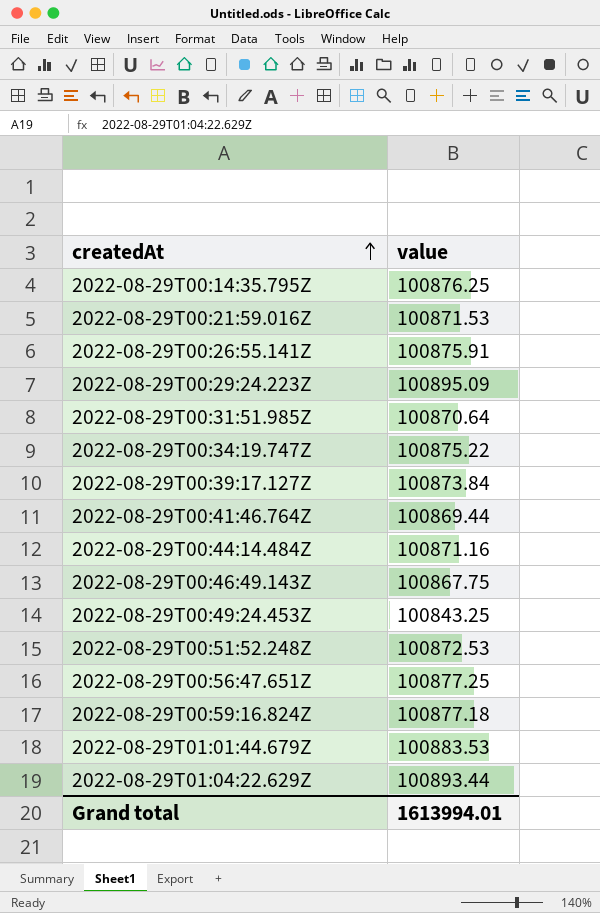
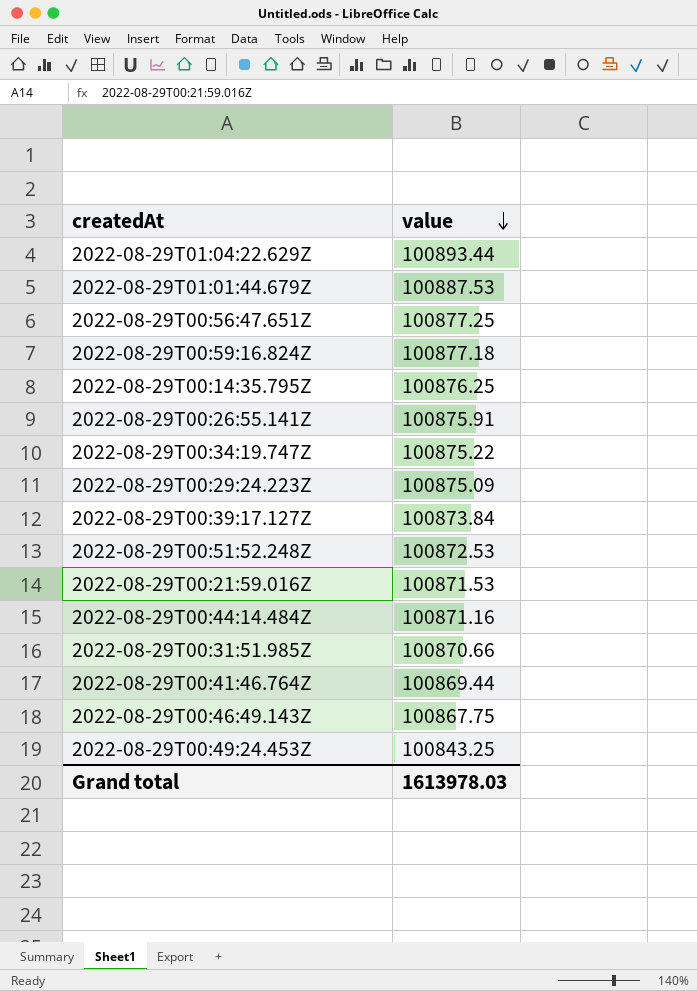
row order: createdAt ascending -> value descending
2022-08-29T01:01:44.679Z | value: 100883.53 -> 100887.53
2022-08-29T00:29:24.223Z | value: 100895.09 -> 100875.09
2022-08-29T00:31:51.985Z | value: 100870.64 -> 100870.66
Grand total | value: 1613994.01 -> 1613978.03

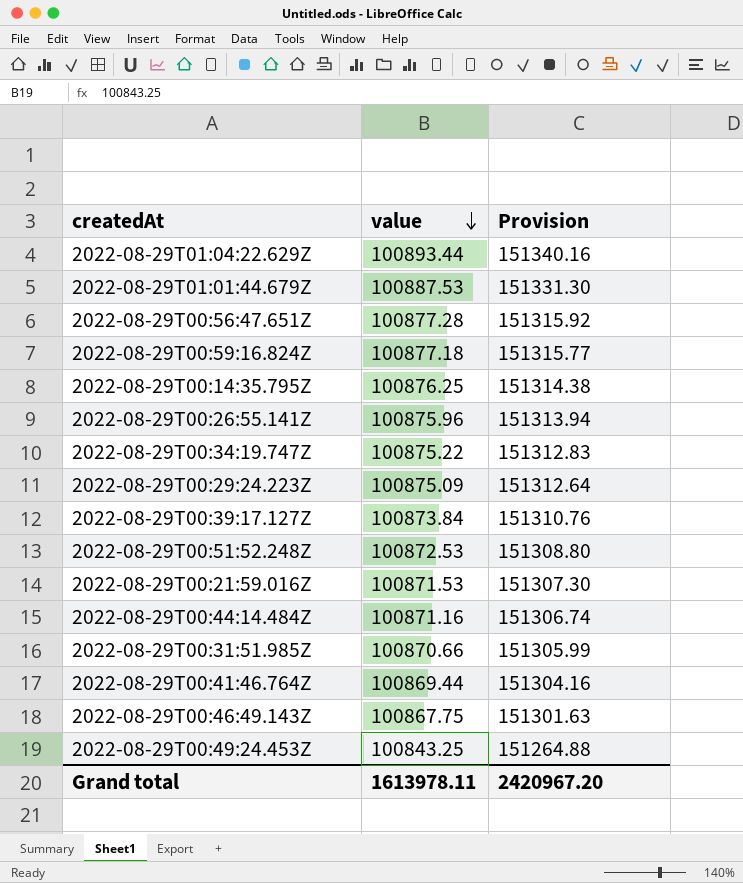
column Provision | formula: none -> [value] * 1.5
2022-08-29T00:56:47.651Z | value: 100877.25 -> 100877.28
2022-08-29T00:26:55.141Z | value: 100875.91 -> 100875.96
Grand total | value: 1613978.03 -> 1613978.11

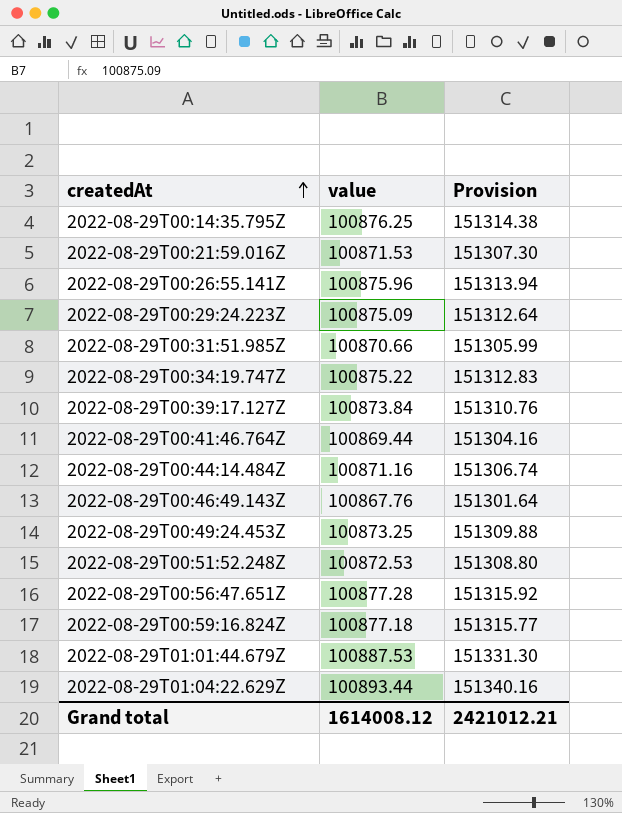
row order: value descending -> createdAt ascending
2022-08-29T00:46:49.143Z | value: 100867.75 -> 100867.76
2022-08-29T00:46:49.143Z | Provision: 151301.63 -> 151301.64
2022-08-29T00:49:24.453Z | value: 100843.25 -> 100873.25
2022-08-29T00:49:24.453Z | Provision: 151264.88 -> 151309.88
Grand total | value: 1613978.11 -> 1614008.12
Grand total | Provision: 2420967.20 -> 2421012.21

